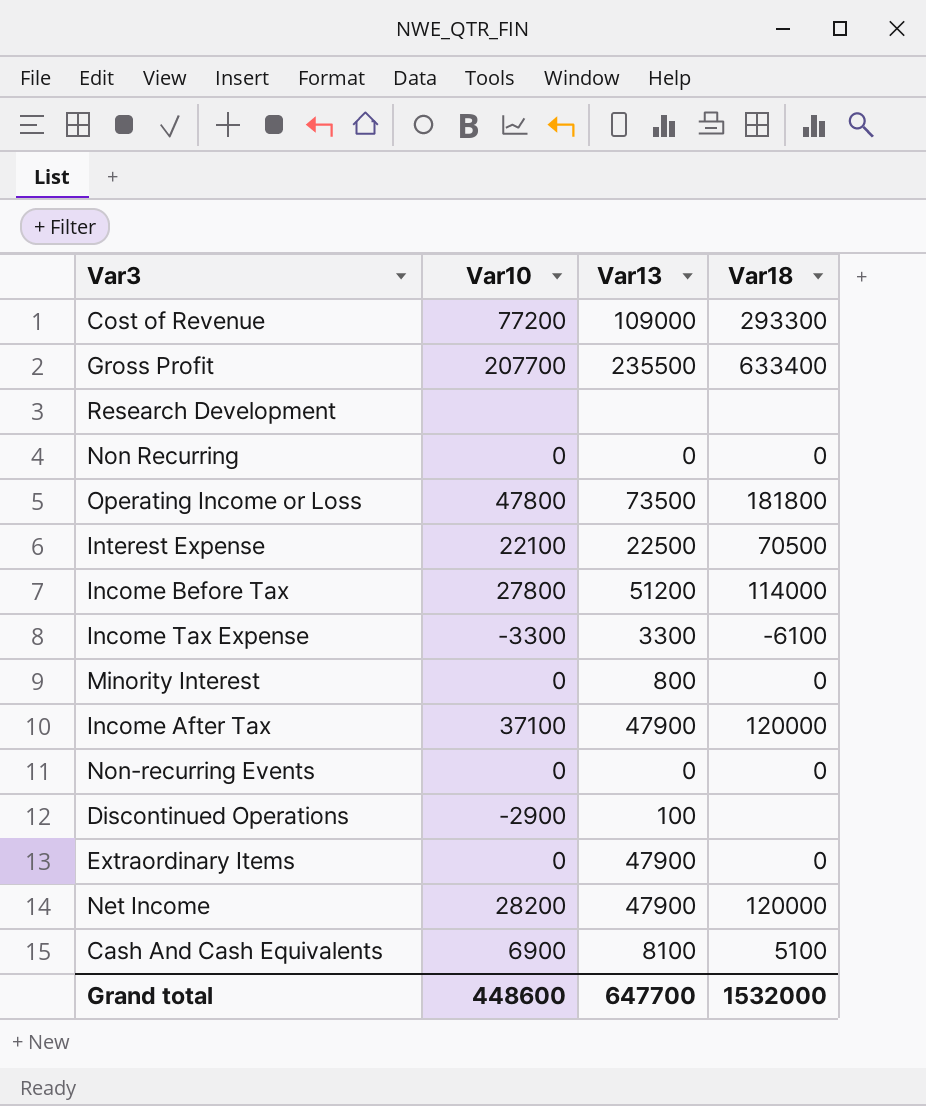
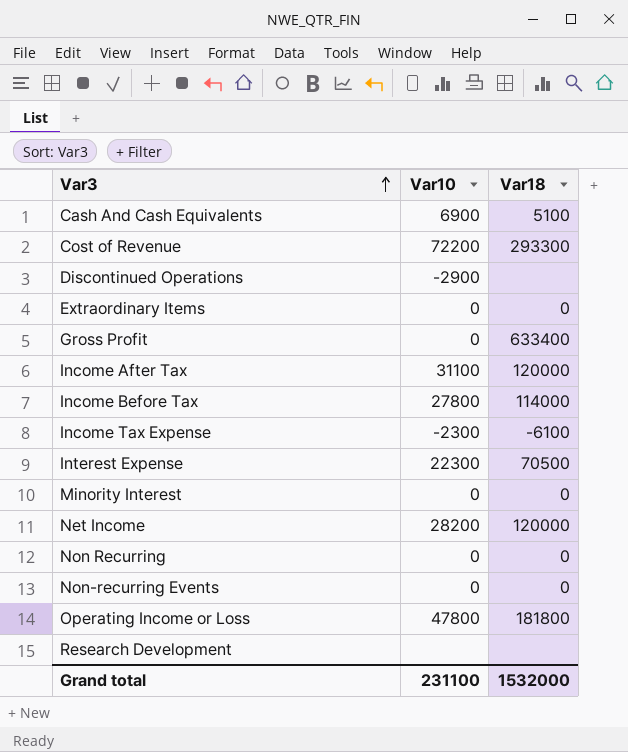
row order: none -> Var3 ascending
column Var13 | position: 3 -> none
Cost of Revenue | Var10: 77200 -> 72200
Gross Profit | Var10: 207700 -> 0
Income After Tax | Var10: 37100 -> 31100
Income Tax Expense | Var10: -3300 -> -2300
Interest Expense | Var10: 22100 -> 22300
Grand total | Var10: 448600 -> 231100

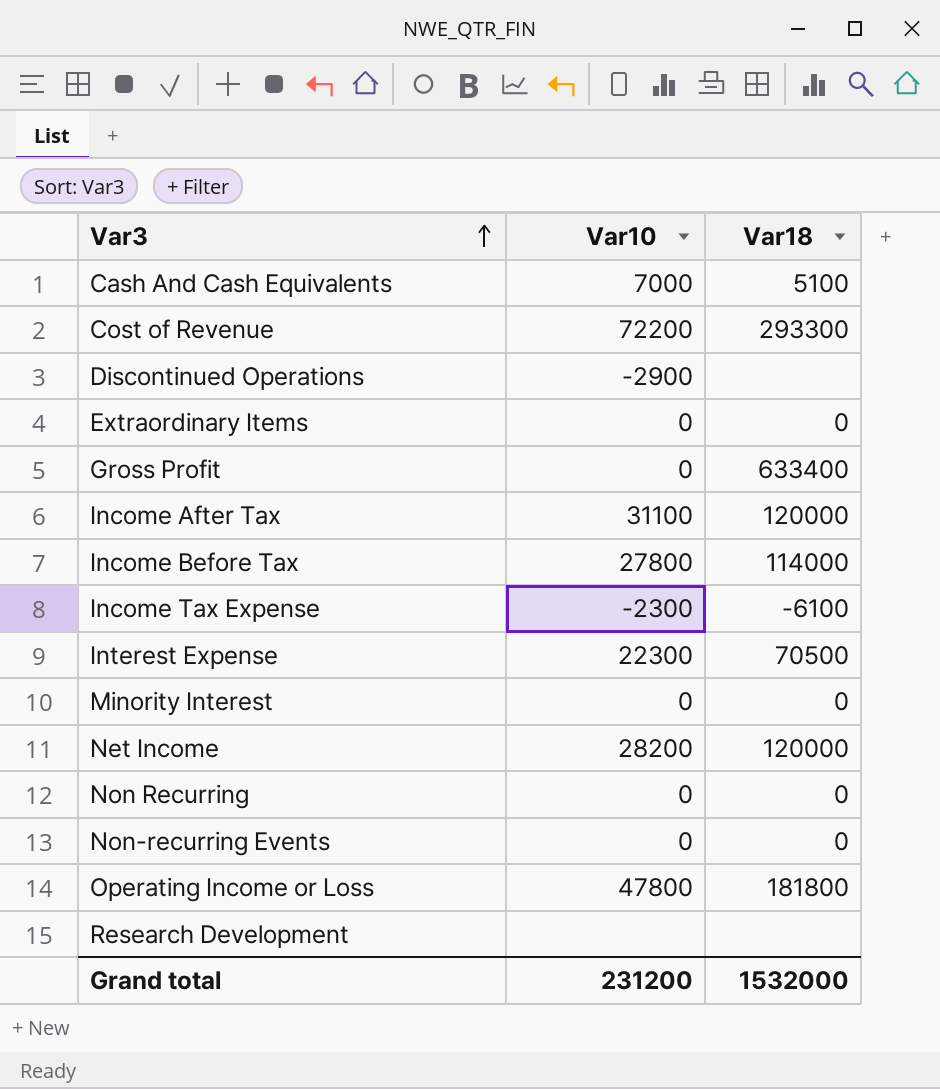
Cash And Cash Equivalents | Var10: 6900 -> 7000
Grand total | Var10: 231100 -> 231200

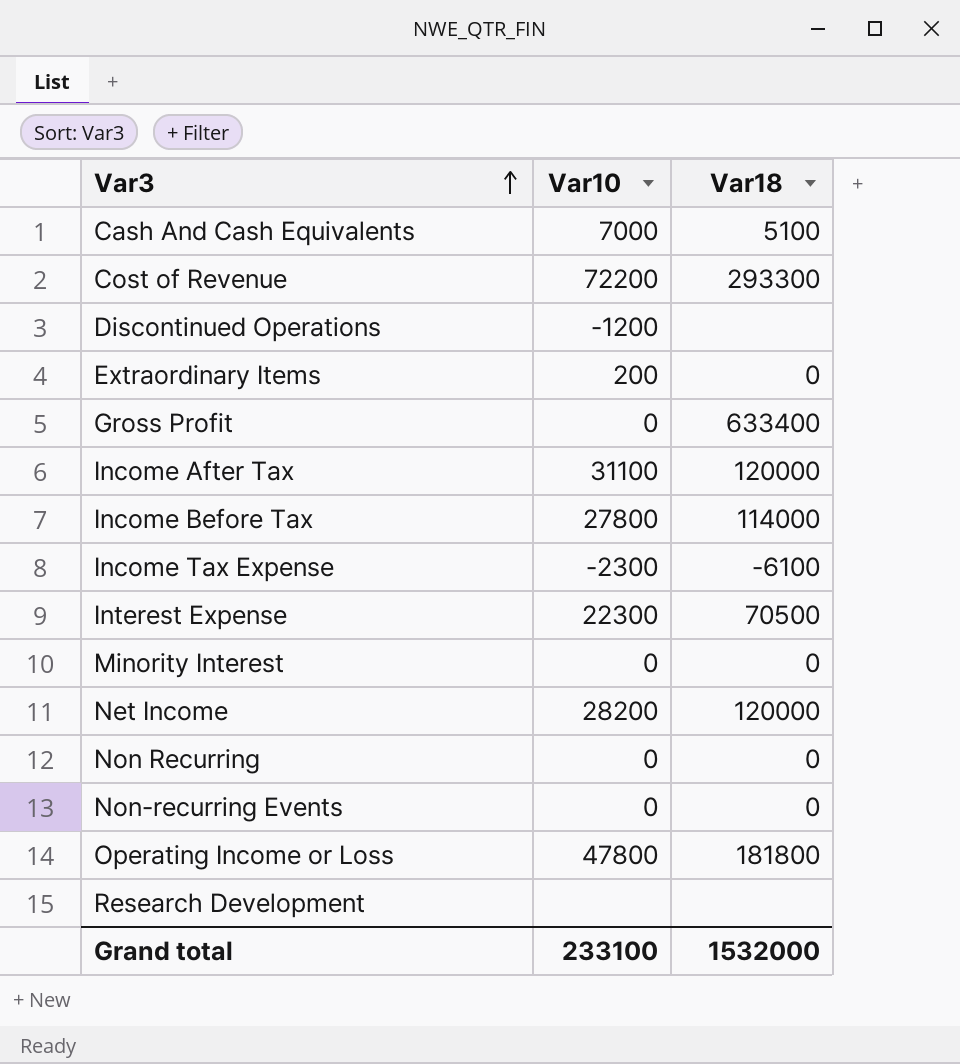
Discontinued Operations | Var10: -2900 -> -1200
Extraordinary Items | Var10: 0 -> 200
Grand total | Var10: 231200 -> 233100

